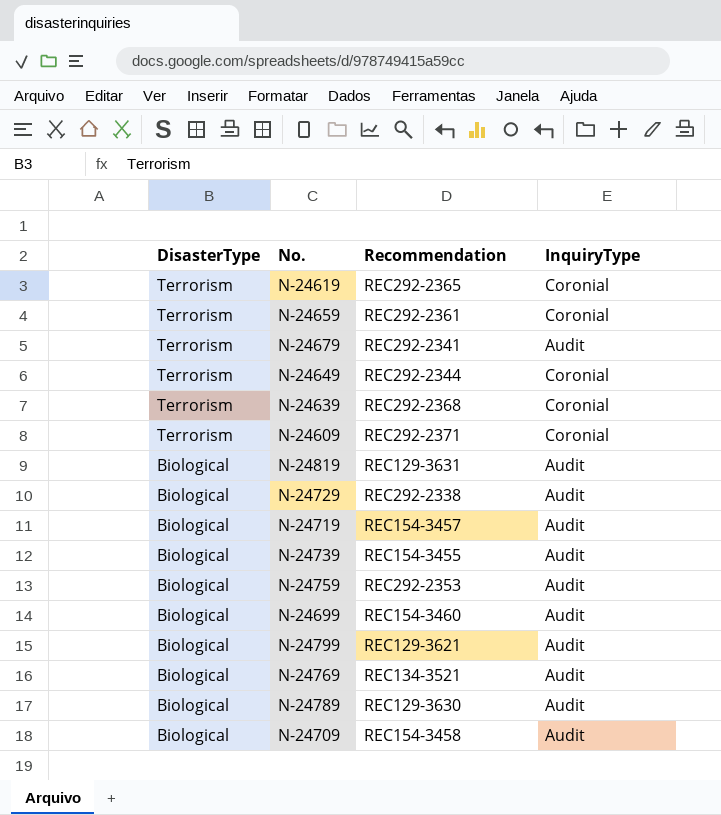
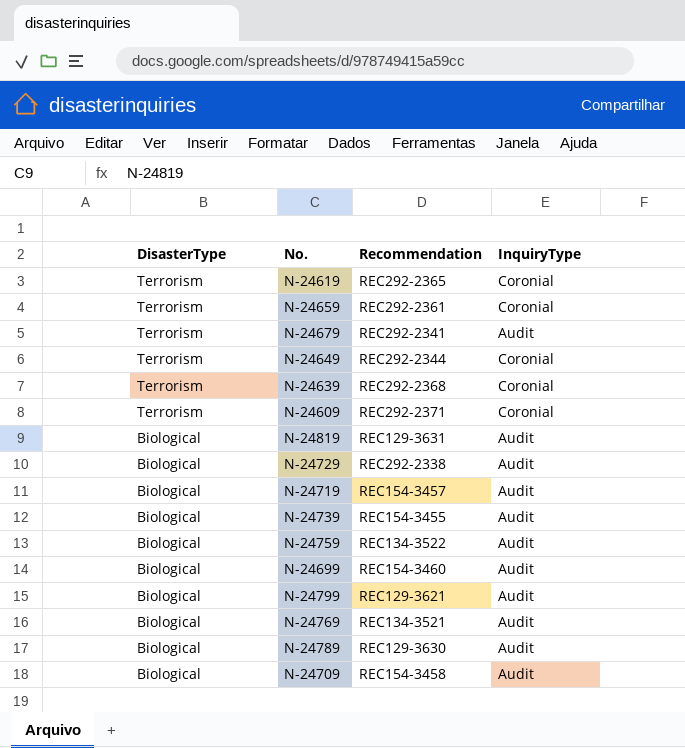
N-24759 | Recommendation: REC292-2353 -> REC134-3522

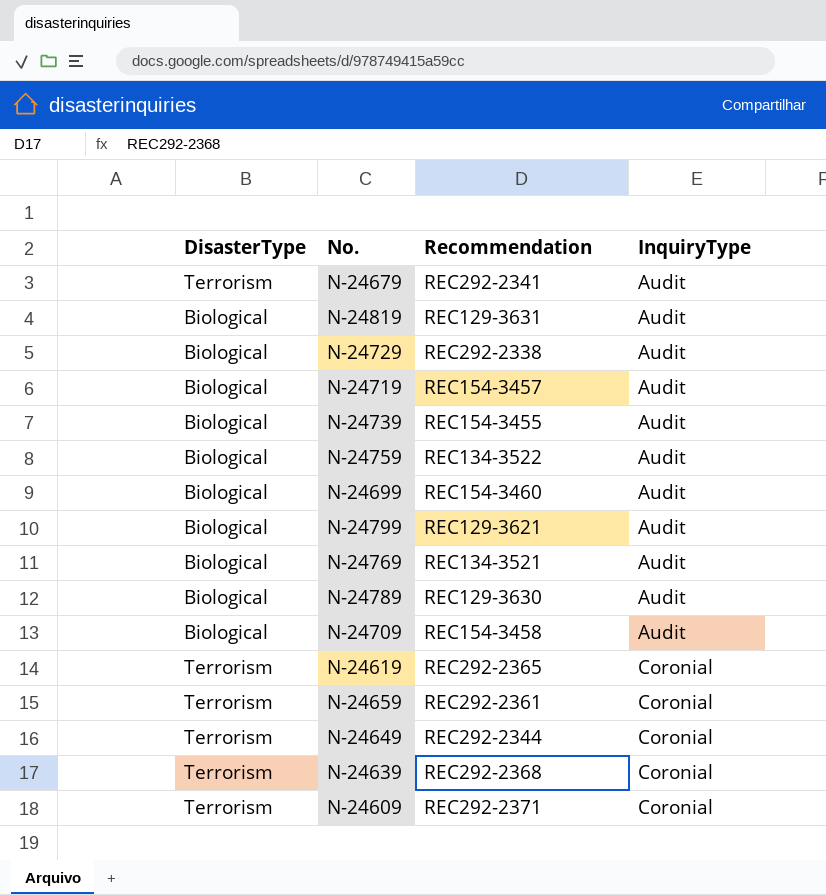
row order: DisasterType descending -> InquiryType ascending

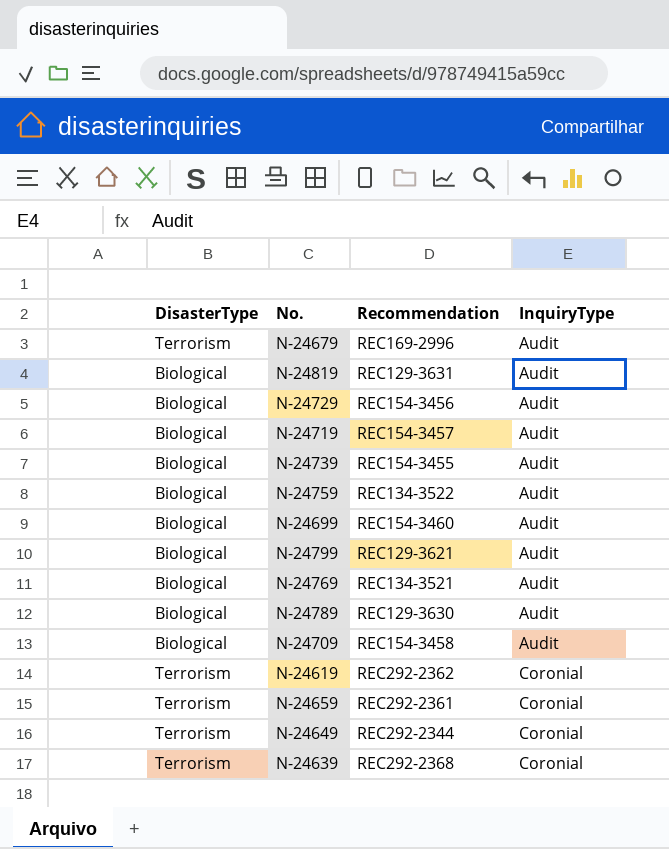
row N-24609: Terrorism | REC292-2371 | Coronial -> none
N-24679 | Recommendation: REC292-2341 -> REC169-2996
N-24729 | Recommendation: REC292-2338 -> REC154-3456
N-24619 | Recommendation: REC292-2365 -> REC292-2362

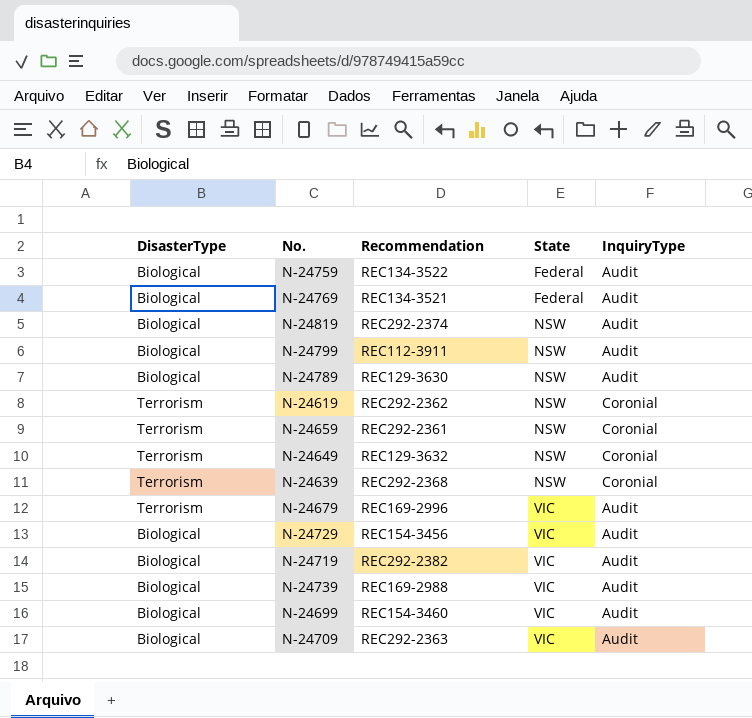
row order: InquiryType ascending -> State ascending
column State | position: none -> 4
N-24819 | Recommendation: REC129-3631 -> REC292-2374
N-24799 | Recommendation: REC129-3621 -> REC112-3911
N-24649 | Recommendation: REC292-2344 -> REC129-3632
N-24719 | Recommendation: REC154-3457 -> REC292-2382
N-24739 | Recommendation: REC154-3455 -> REC169-2988
N-24709 | Recommendation: REC154-3458 -> REC292-2363

